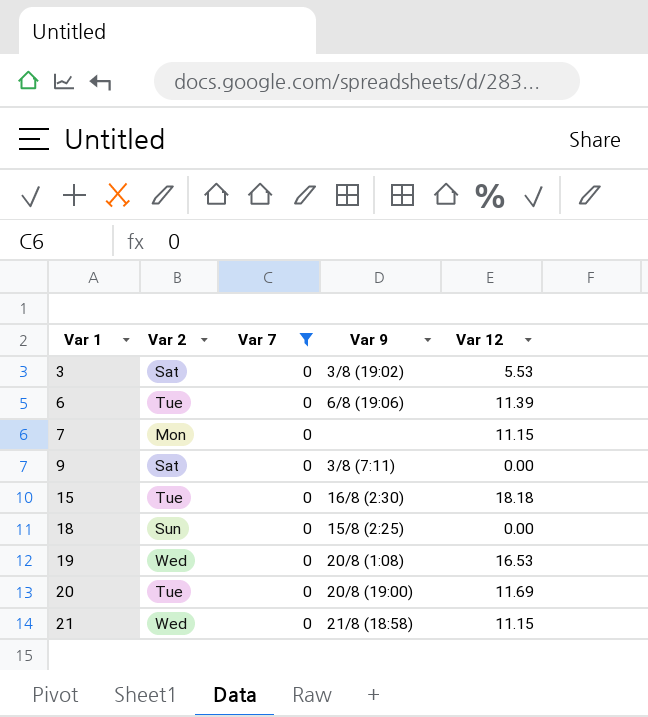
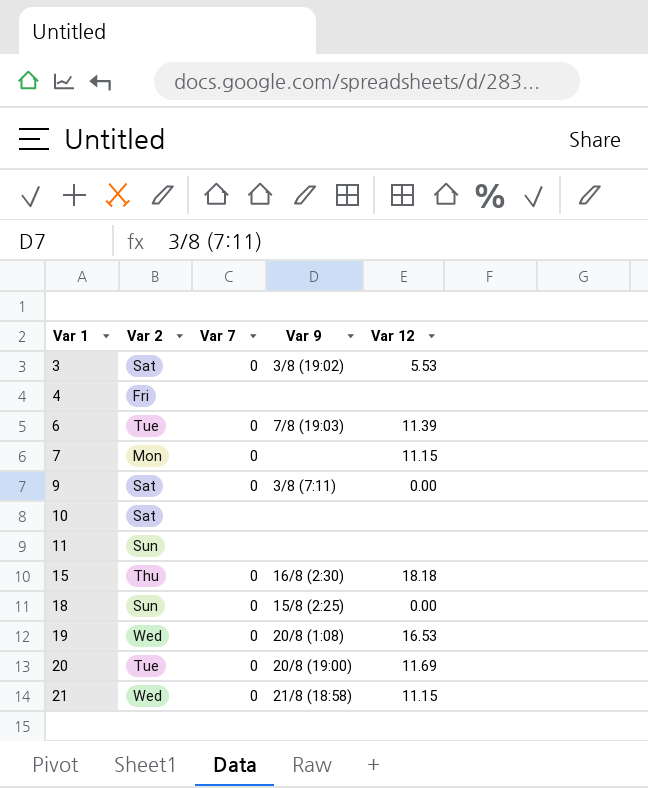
filter: Var 7 = 0 -> none
6 | Var 9: 6/8 (19:06) -> 7/8 (19:03)
15 | Var 2: Tue -> Thu

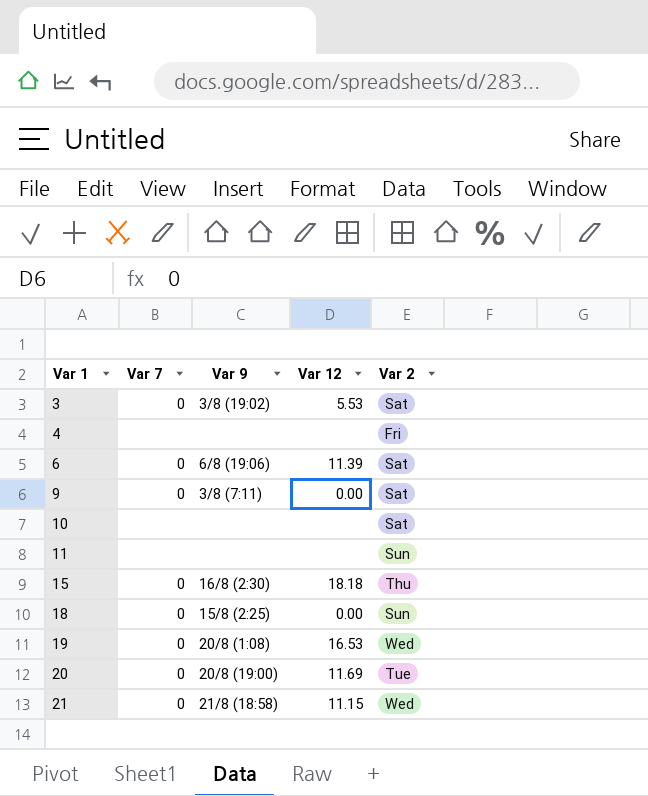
column Var 2 | position: 2 -> 5
row 7: Mon | 0 | none | 11.15 -> none
6 | Var 9: 7/8 (19:03) -> 6/8 (19:06)
6 | Var 2: Tue -> Sat

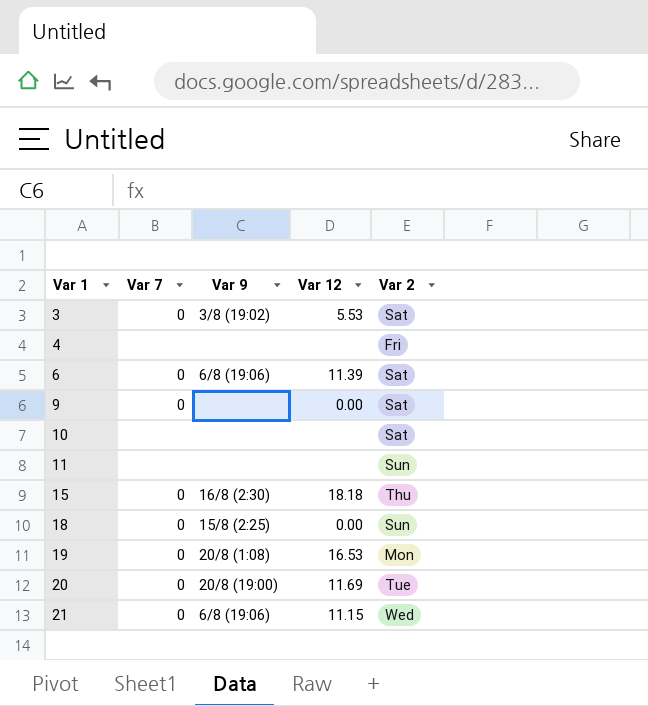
9 | Var 9: 3/8 (7:11) -> none
19 | Var 2: Wed -> Mon
21 | Var 9: 21/8 (18:58) -> 6/8 (19:06)

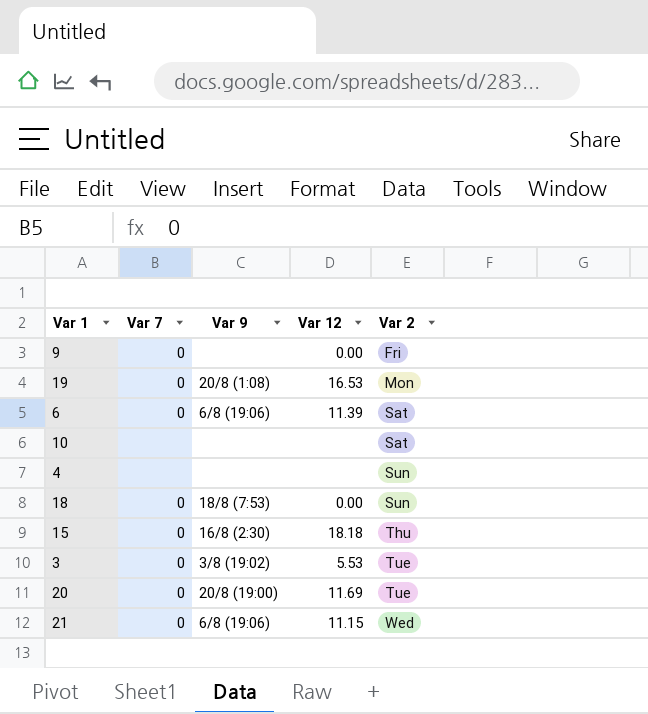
row order: Var 1 ascending -> Var 2 ascending
row 11: none | none | none | Sun -> none
9 | Var 2: Sat -> Fri
4 | Var 2: Fri -> Sun
18 | Var 9: 15/8 (2:25) -> 18/8 (7:53)
3 | Var 2: Sat -> Tue

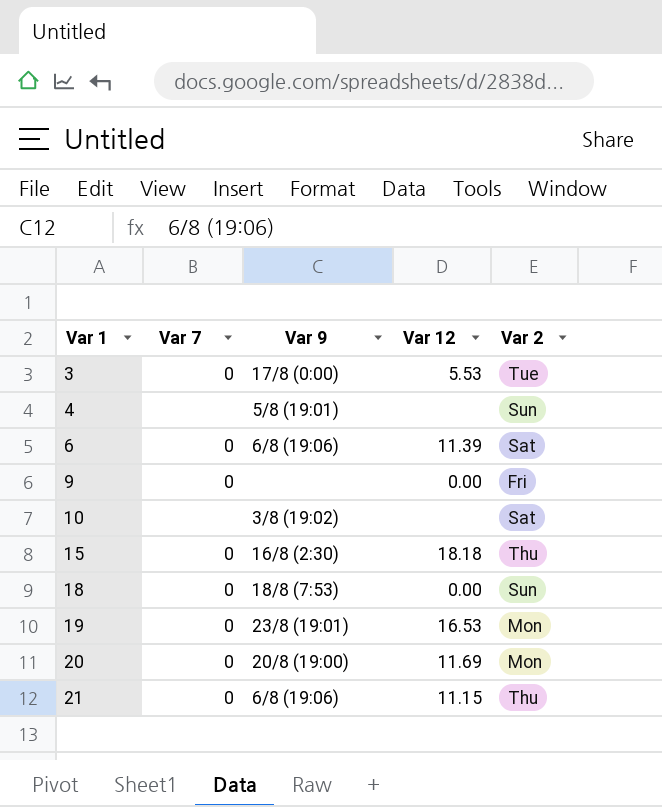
row order: Var 2 ascending -> Var 1 ascending
3 | Var 9: 3/8 (19:02) -> 17/8 (0:00)
4 | Var 9: none -> 5/8 (19:01)
10 | Var 9: none -> 3/8 (19:02)
19 | Var 9: 20/8 (1:08) -> 23/8 (19:01)
20 | Var 2: Tue -> Mon
21 | Var 2: Wed -> Thu

